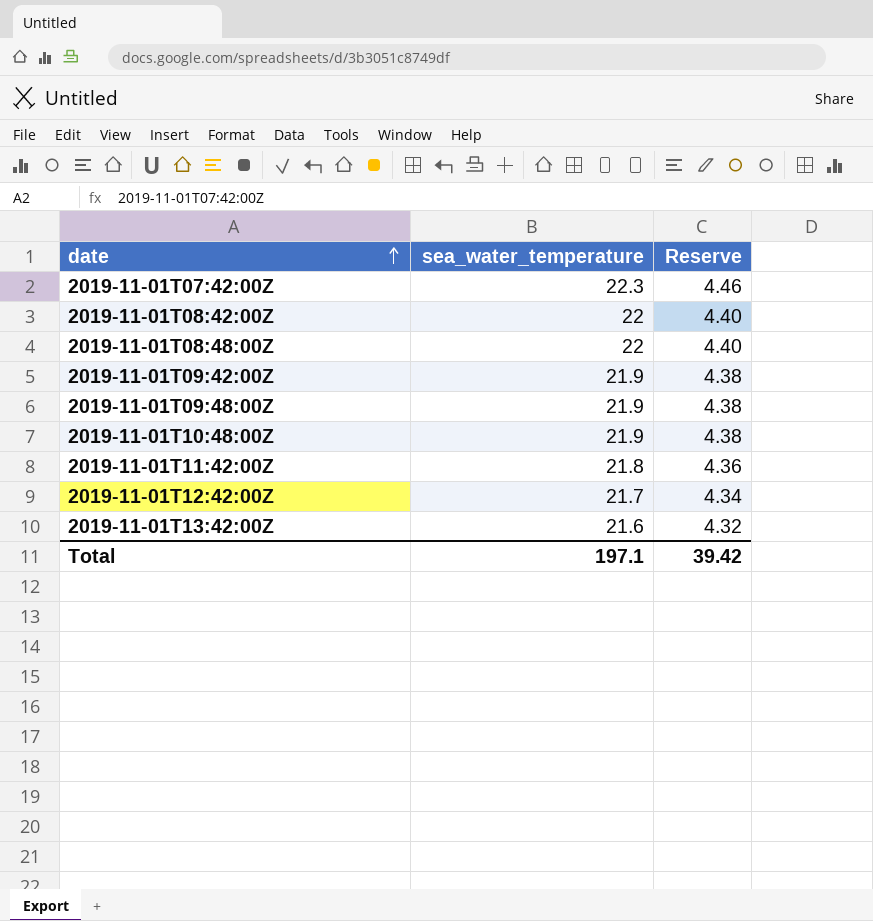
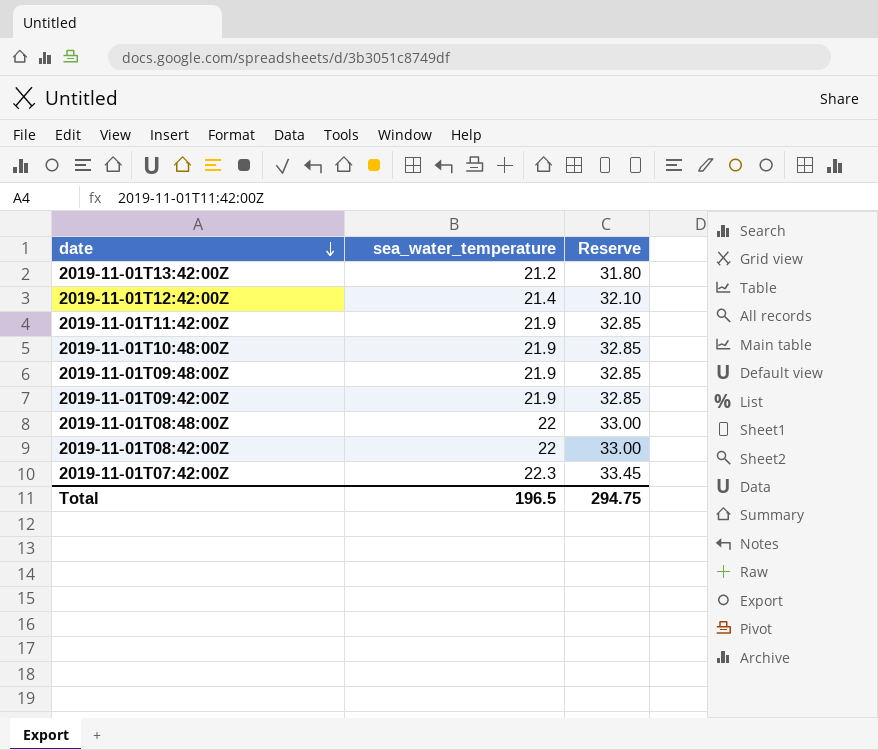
row order: date ascending -> date descending
column Reserve | formula: [sea_water_temperature] * 0.2 -> [sea_water_temperature] * 1.5
2019-11-01T13:42:00Z | sea_water_temperature: 21.6 -> 21.2
2019-11-01T12:42:00Z | sea_water_temperature: 21.7 -> 21.4
2019-11-01T11:42:00Z | sea_water_temperature: 21.8 -> 21.9
Total | sea_water_temperature: 197.1 -> 196.5
Total | Reserve: 39.42 -> 294.75

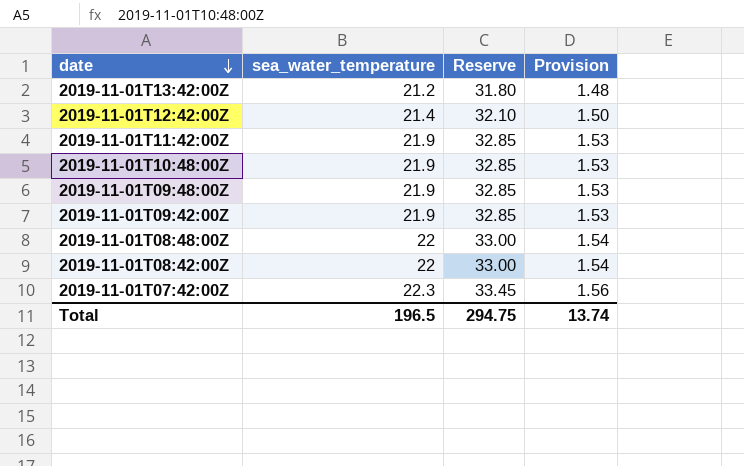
column Provision | formula: none -> [sea_water_temperature] * 0.07

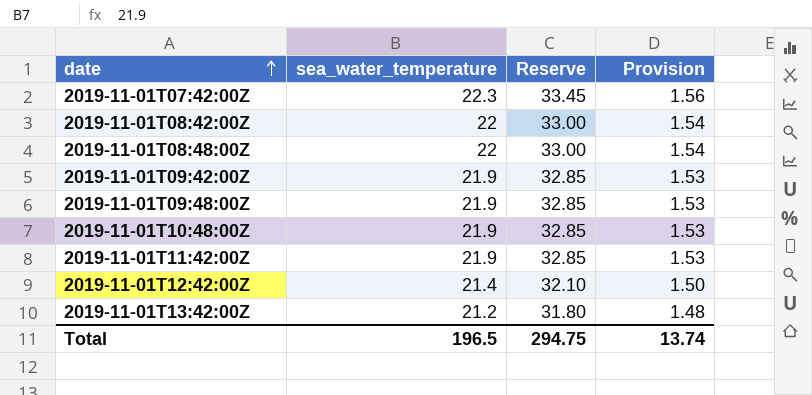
row order: date descending -> date ascending

